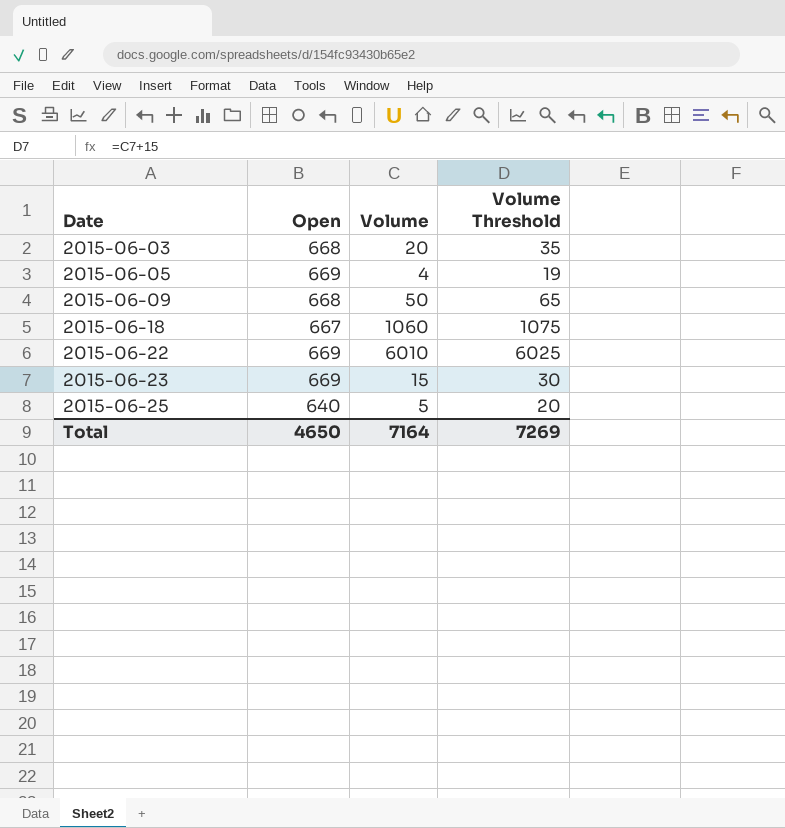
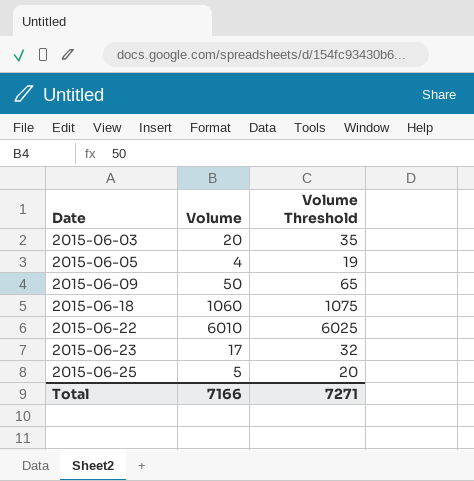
column Open | position: 2 -> none
2015-06-23 | Volume: 15 -> 17
2015-06-23 | Volume Threshold: 30 -> 32
Total | Volume: 7164 -> 7166
Total | Volume Threshold: 7269 -> 7271

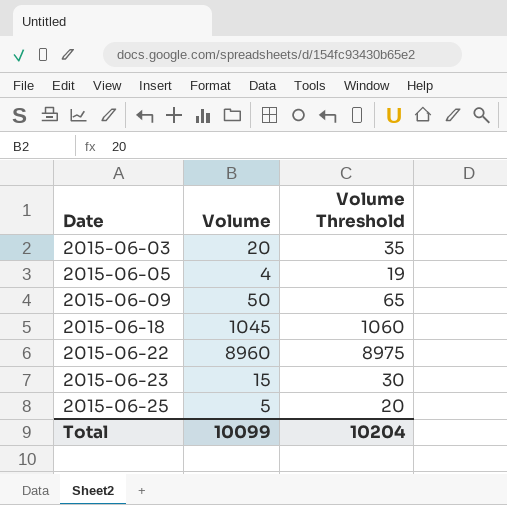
2015-06-18 | Volume: 1060 -> 1045
2015-06-18 | Volume Threshold: 1075 -> 1060
2015-06-22 | Volume: 6010 -> 8960
2015-06-22 | Volume Threshold: 6025 -> 8975
2015-06-23 | Volume: 17 -> 15
2015-06-23 | Volume Threshold: 32 -> 30
Total | Volume: 7166 -> 10099
Total | Volume Threshold: 7271 -> 10204

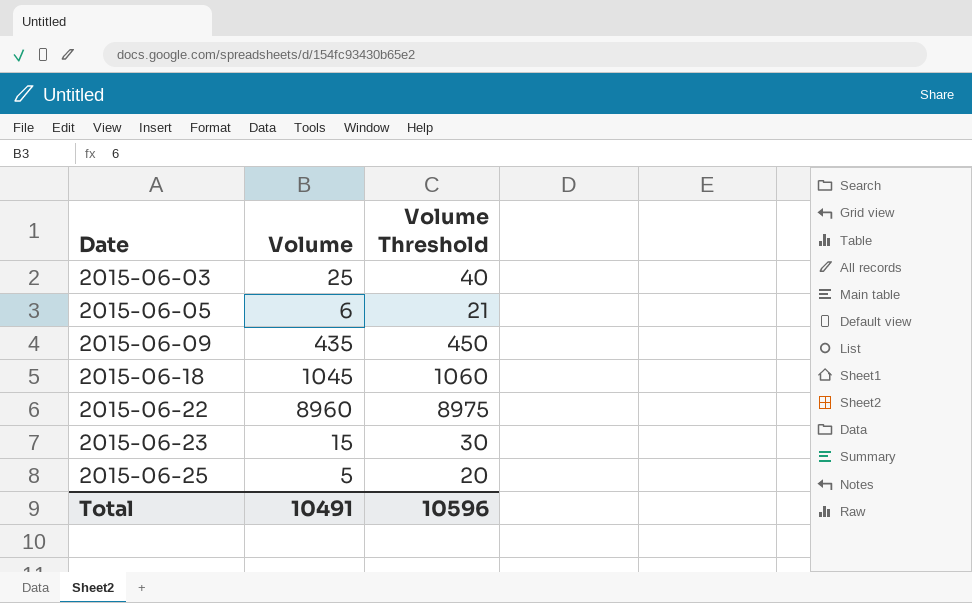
2015-06-03 | Volume: 20 -> 25
2015-06-03 | Volume Threshold: 35 -> 40
2015-06-05 | Volume: 4 -> 6
2015-06-05 | Volume Threshold: 19 -> 21
2015-06-09 | Volume: 50 -> 435
2015-06-09 | Volume Threshold: 65 -> 450
Total | Volume: 10099 -> 10491
Total | Volume Threshold: 10204 -> 10596

